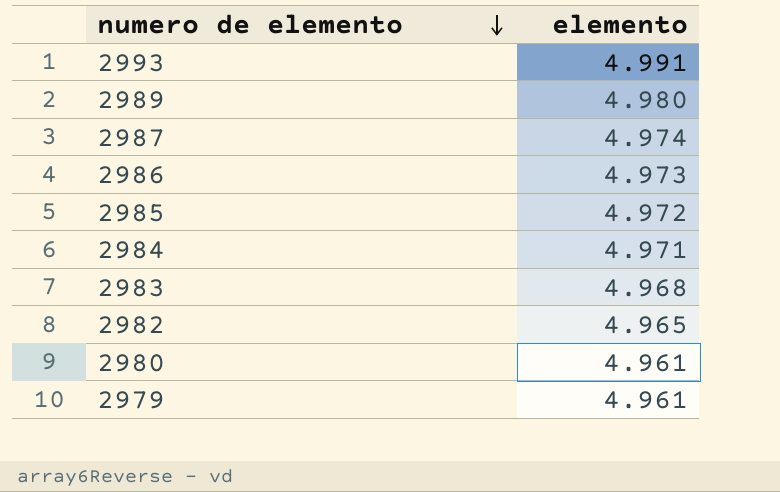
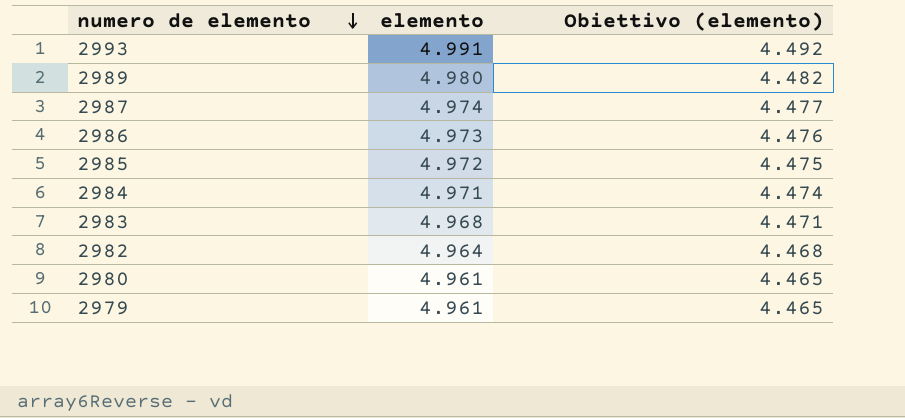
column Obiettivo (elemento) | formula: none -> [elemento] * 0,9
2982 | elemento: 4.965 -> 4.964

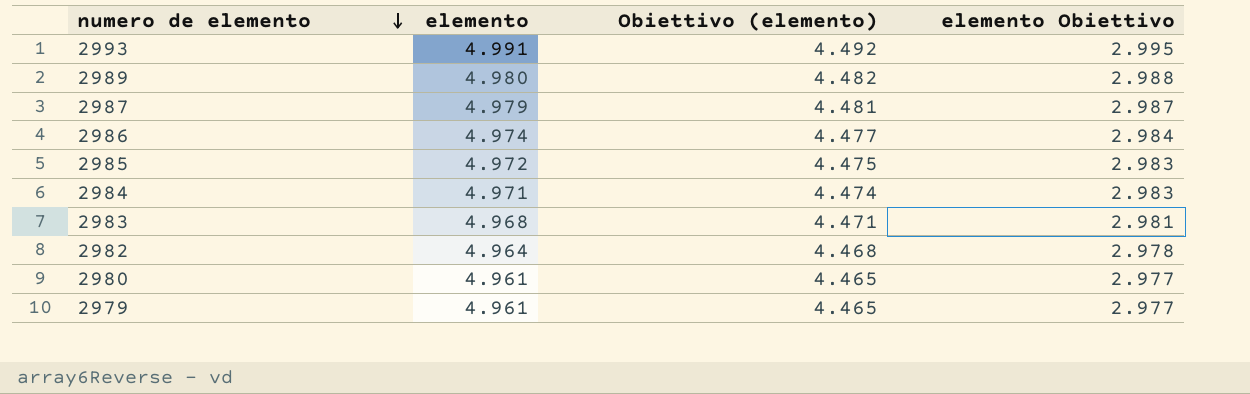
column elemento Obiettivo | formula: none -> [elemento] * 0,6
2987 | elemento: 4.974 -> 4.979
2987 | Obiettivo (elemento): 4.477 -> 4.481
2986 | elemento: 4.973 -> 4.974
2986 | Obiettivo (elemento): 4.476 -> 4.477

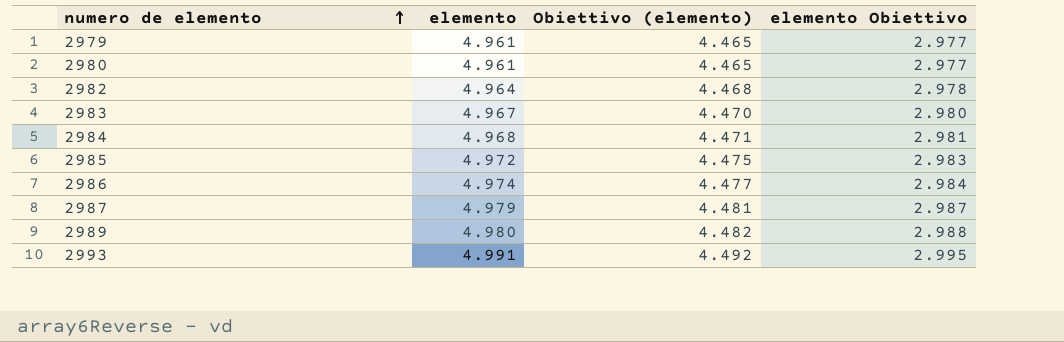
row order: numero de elemento descending -> numero de elemento ascending
2983 | elemento: 4.968 -> 4.967
2983 | Obiettivo (elemento): 4.471 -> 4.470
2983 | elemento Obiettivo: 2.981 -> 2.980
2984 | elemento: 4.971 -> 4.968
2984 | Obiettivo (elemento): 4.474 -> 4.471
2984 | elemento Obiettivo: 2.983 -> 2.981

